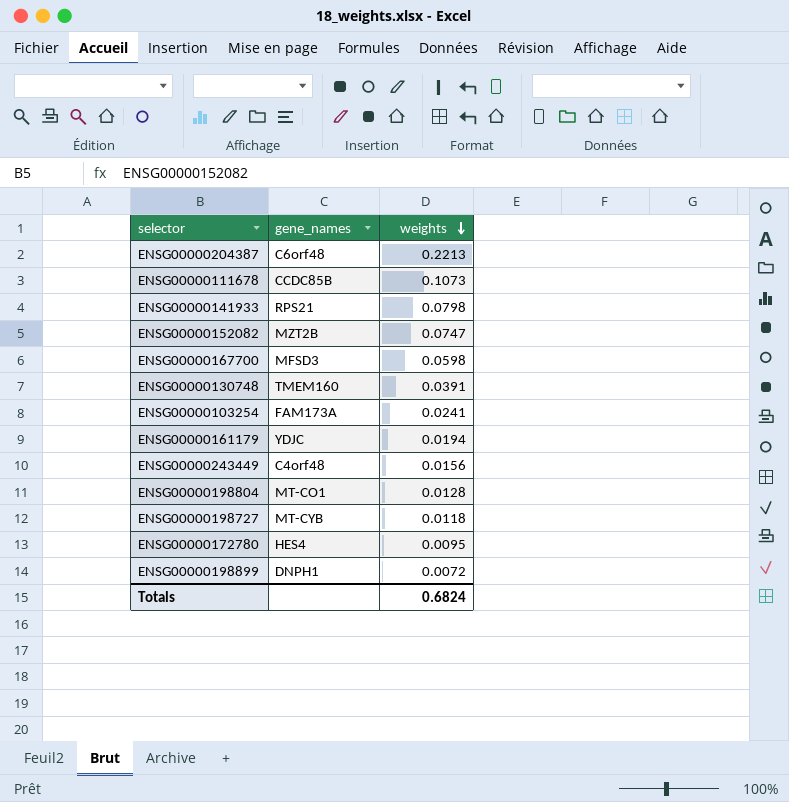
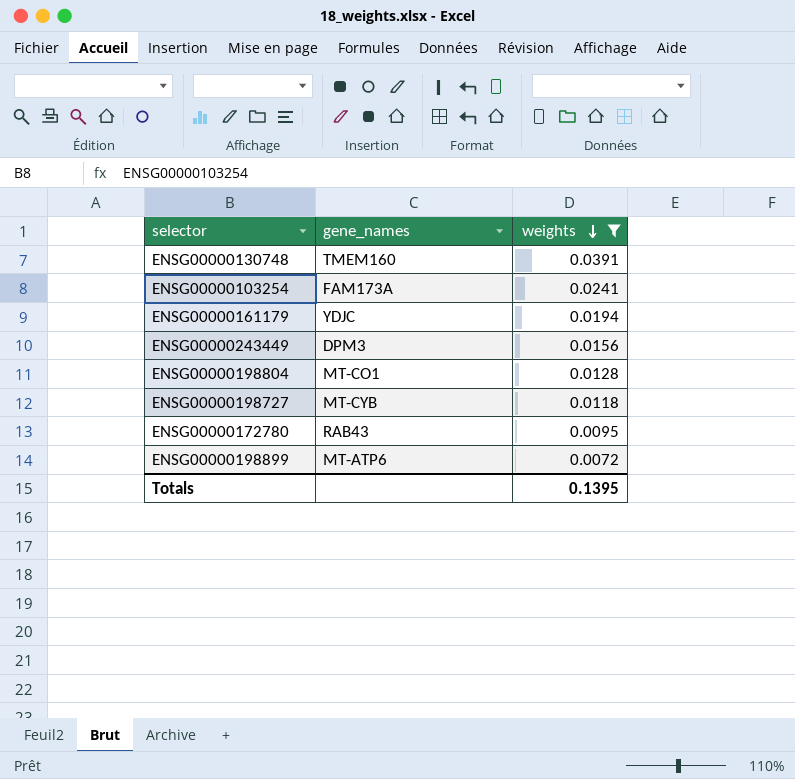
filter: none -> weights <= 0.0391
ENSG00000243449 | gene_names: C4orf48 -> DPM3
ENSG00000172780 | gene_names: HES4 -> RAB43
ENSG00000198899 | gene_names: DNPH1 -> MT-ATP6
Totals | weights: 0.6824 -> 0.1395

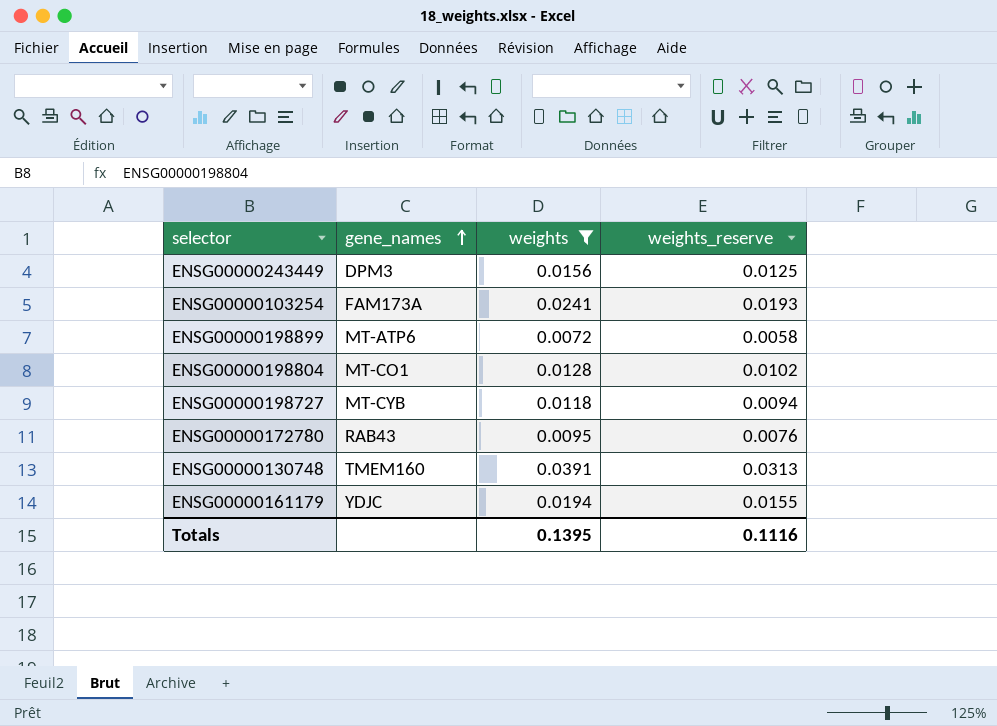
row order: weights descending -> gene_names ascending
column weights_reserve | formula: none -> [weights] * 0.8

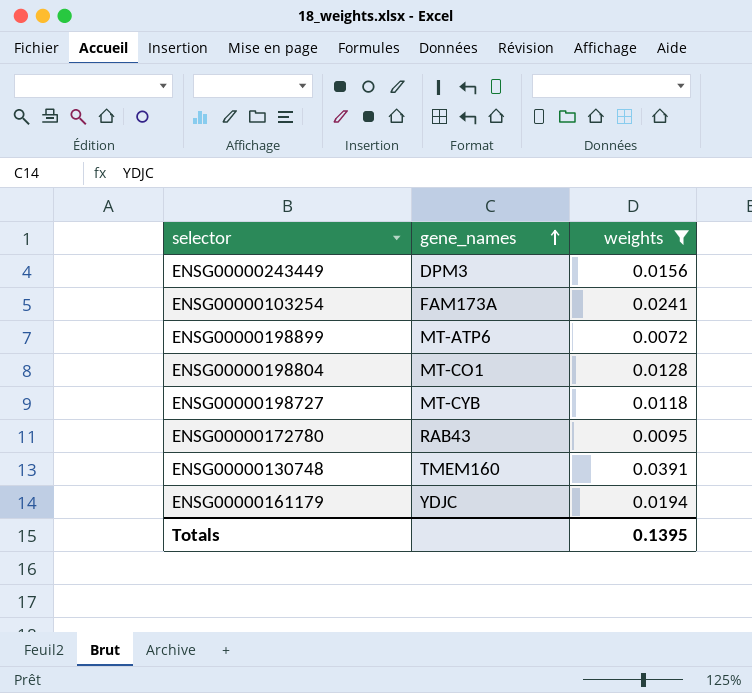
column weights_reserve | formula: [weights] * 0.8 -> none

